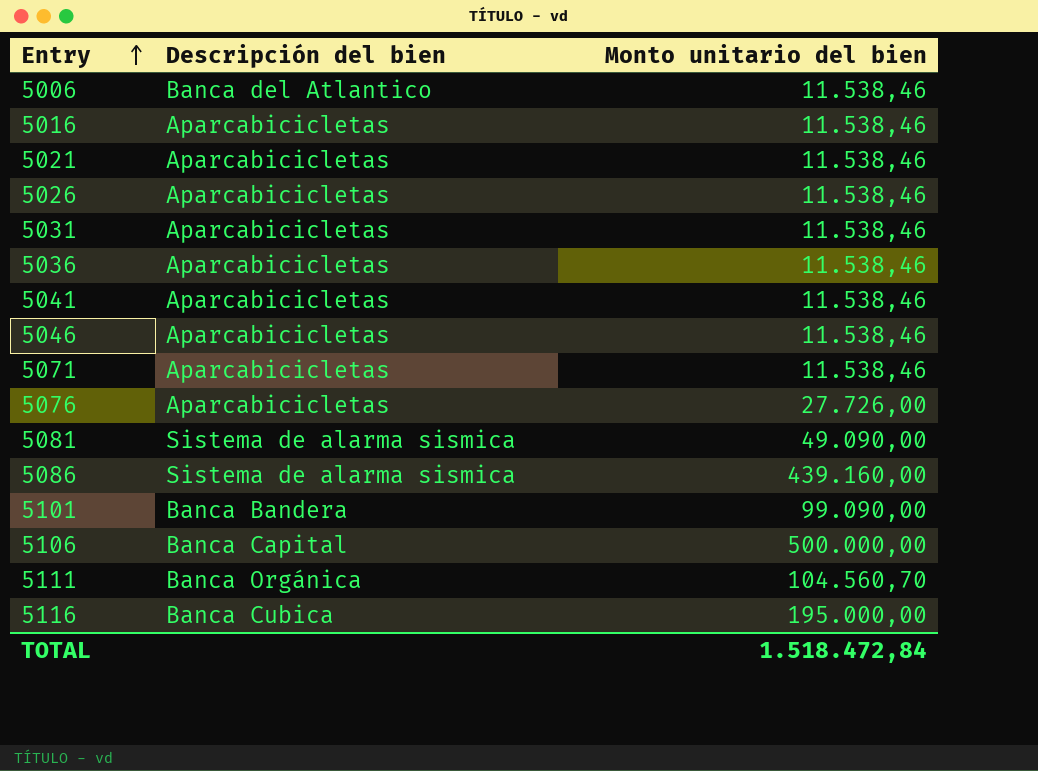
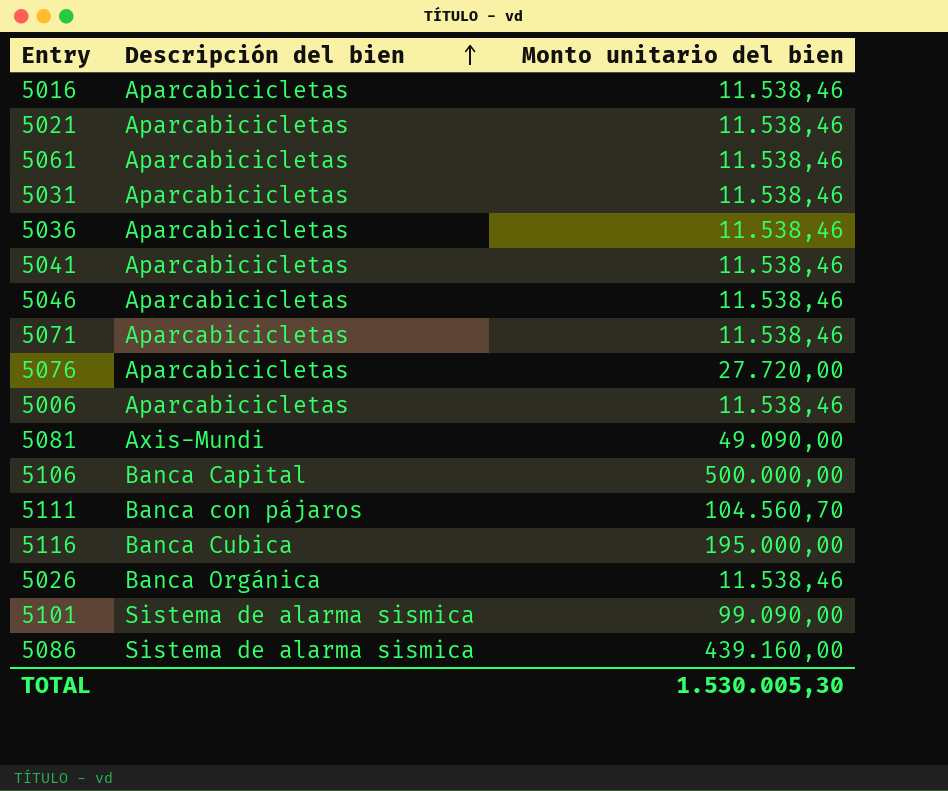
row order: Entry ascending -> Descripción del bien ascending
row 5061: none -> Aparcabicicletas | 11.538,46
5076 | Monto unitario del bien: 27.726,00 -> 27.720,00
5006 | Descripción del bien: Banca del Atlantico -> Aparcabicicletas
5081 | Descripción del bien: Sistema de alarma sismica -> Axis-Mundi
5111 | Descripción del bien: Banca Orgánica -> Banca con pájaros
5026 | Descripción del bien: Aparcabicicletas -> Banca Orgánica
5101 | Descripción del bien: Banca Bandera -> Sistema de alarma sismica
TOTAL | Monto unitario del bien: 1.518.472,84 -> 1.530.005,30

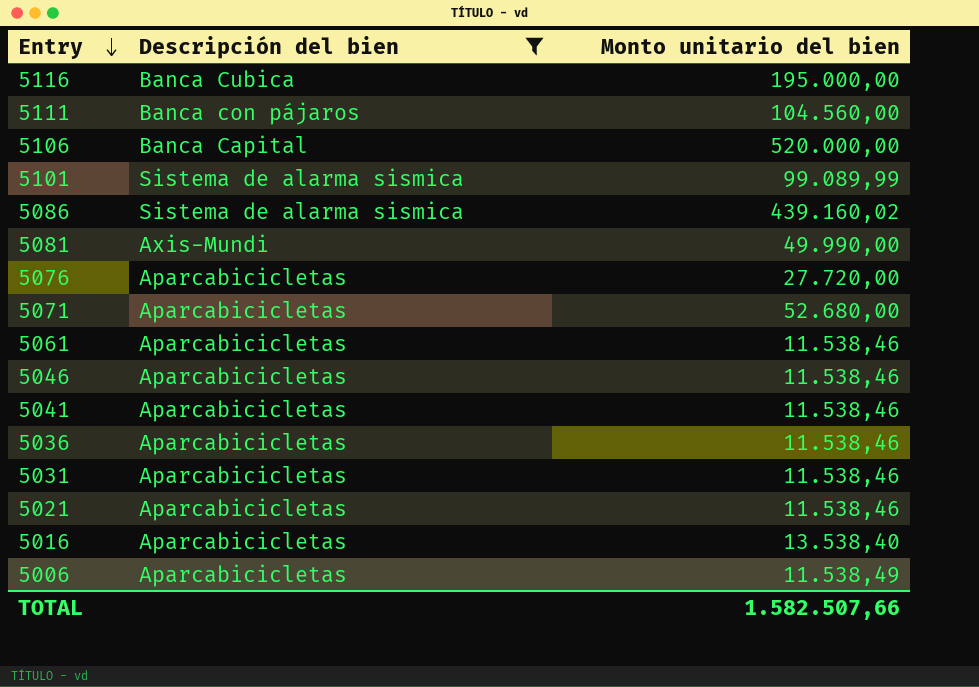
filter: none -> Descripción del bien != Banca Orgánica
row order: Descripción del bien ascending -> Entry descending
5111 | Monto unitario del bien: 104.560,70 -> 104.560,00
5106 | Monto unitario del bien: 500.000,00 -> 520.000,00
5101 | Monto unitario del bien: 99.090,00 -> 99.089,99
5086 | Monto unitario del bien: 439.160,00 -> 439.160,02
5081 | Monto unitario del bien: 49.090,00 -> 49.990,00
5071 | Monto unitario del bien: 11.538,46 -> 52.680,00
5016 | Monto unitario del bien: 11.538,46 -> 13.538,40
5006 | Monto unitario del bien: 11.538,46 -> 11.538,49
TOTAL | Monto unitario del bien: 1.530.005,30 -> 1.582.507,66

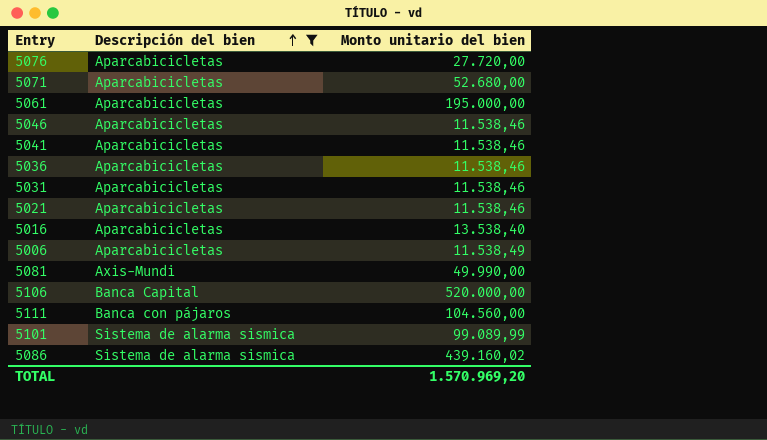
row order: Entry descending -> Descripción del bien ascending
row 5116: Banca Cubica | 195.000,00 -> none
5061 | Monto unitario del bien: 11.538,46 -> 195.000,00
TOTAL | Monto unitario del bien: 1.582.507,66 -> 1.570.969,20

